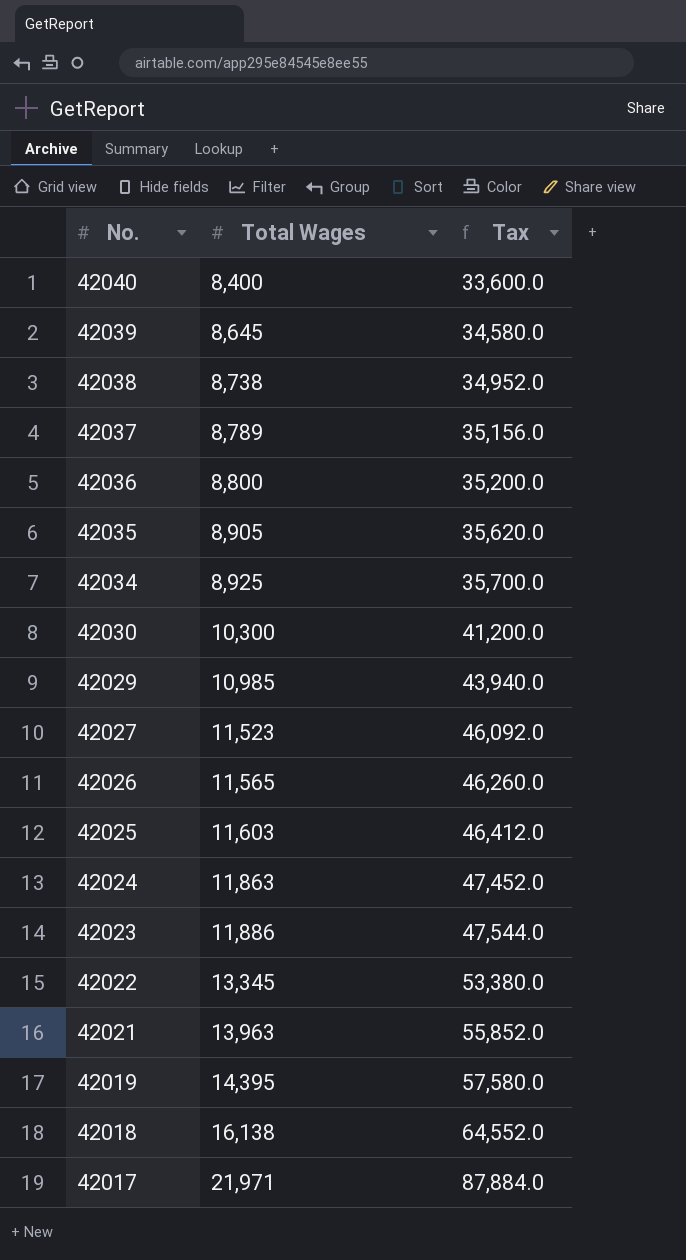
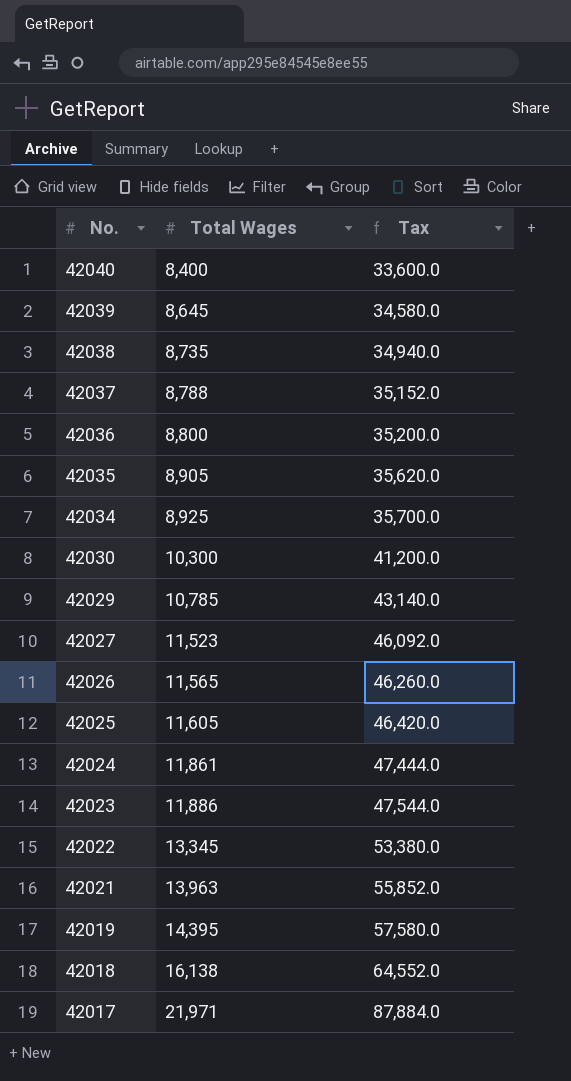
42038 | Total Wages: 8,738 -> 8,735
42038 | Tax: 34,952.0 -> 34,940.0
42037 | Total Wages: 8,789 -> 8,788
42037 | Tax: 35,156.0 -> 35,152.0
42029 | Total Wages: 10,985 -> 10,785
42029 | Tax: 43,940.0 -> 43,140.0
42025 | Total Wages: 11,603 -> 11,605
42025 | Tax: 46,412.0 -> 46,420.0
42024 | Total Wages: 11,863 -> 11,861
42024 | Tax: 47,452.0 -> 47,444.0

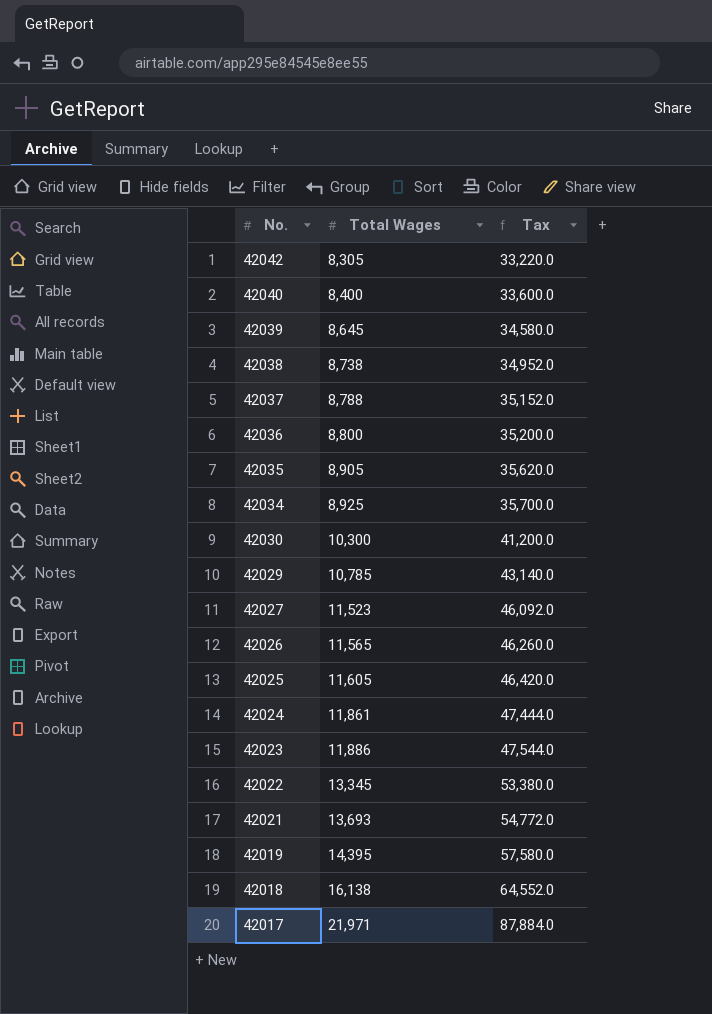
row 42042: none -> 8,305 | 33,220.0
42038 | Total Wages: 8,735 -> 8,738
42038 | Tax: 34,940.0 -> 34,952.0
42021 | Total Wages: 13,963 -> 13,693
42021 | Tax: 55,852.0 -> 54,772.0

